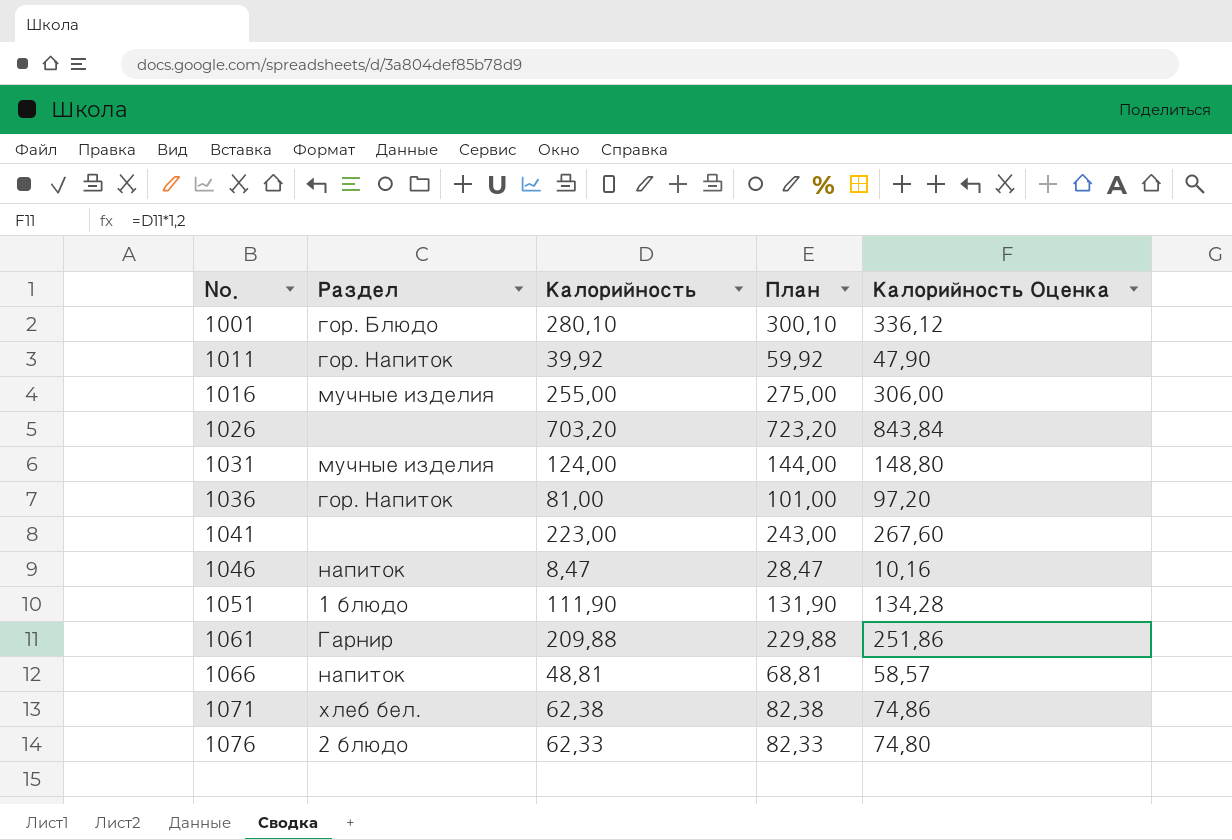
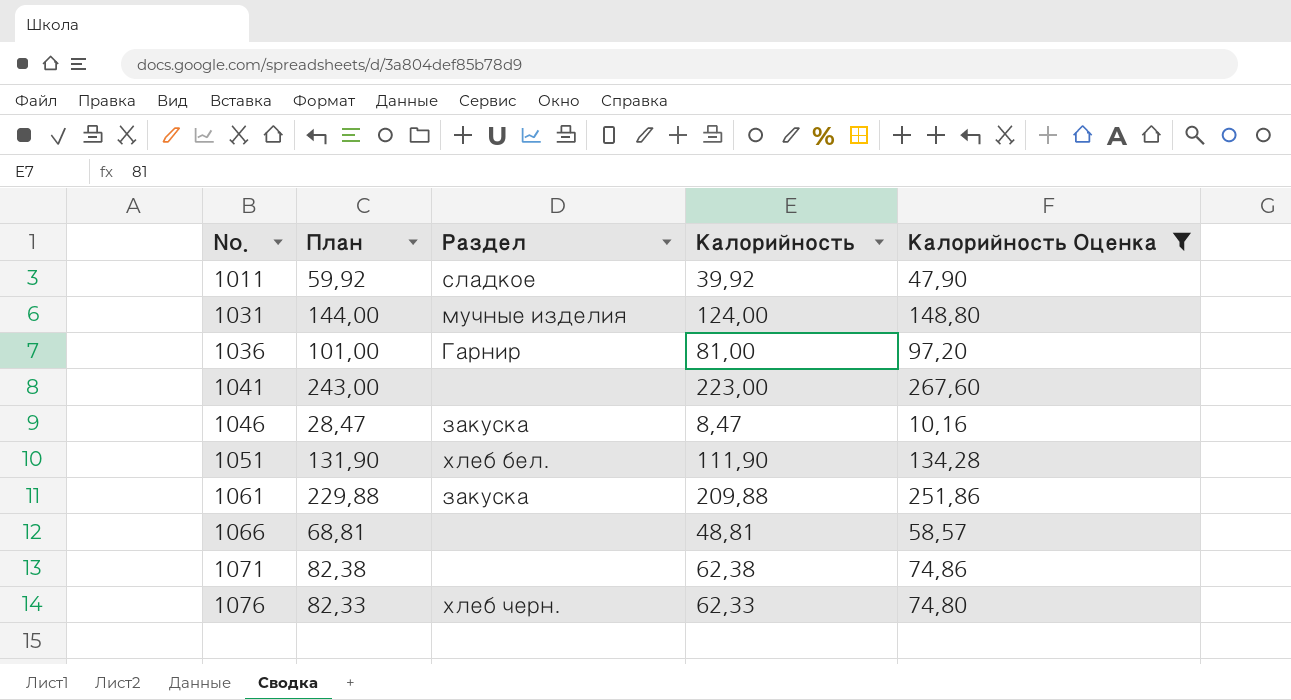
filter: none -> Калорийность Оценка <= 267,60
column План | position: 4 -> 2
1011 | Раздел: гор. Напиток -> сладкое
1036 | Раздел: гор. Напиток -> Гарнир
1046 | Раздел: напиток -> закуска
1051 | Раздел: 1 блюдо -> хлеб бел.
1061 | Раздел: Гарнир -> закуска
1066 | Раздел: напиток -> none
1071 | Раздел: хлеб бел. -> none
1076 | Раздел: 2 блюдо -> хлеб черн.

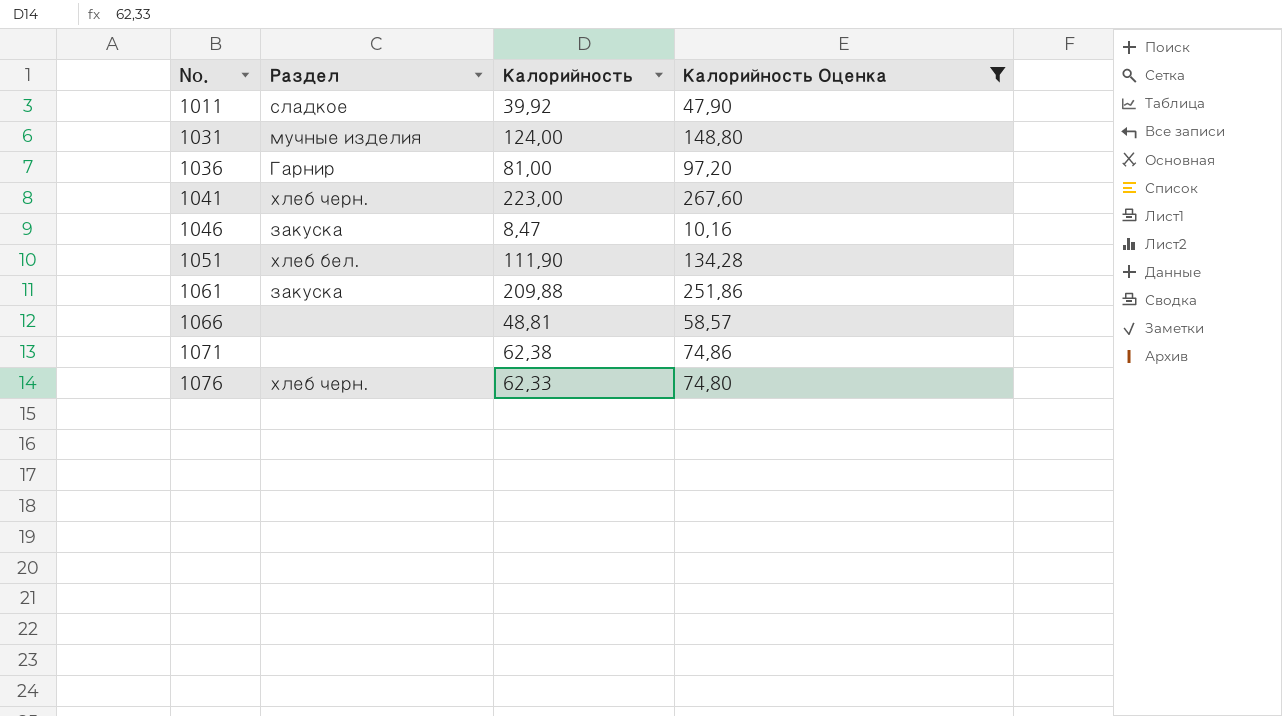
column План | formula: [Калорийность] + 20 -> none
1041 | Раздел: none -> хлеб черн.

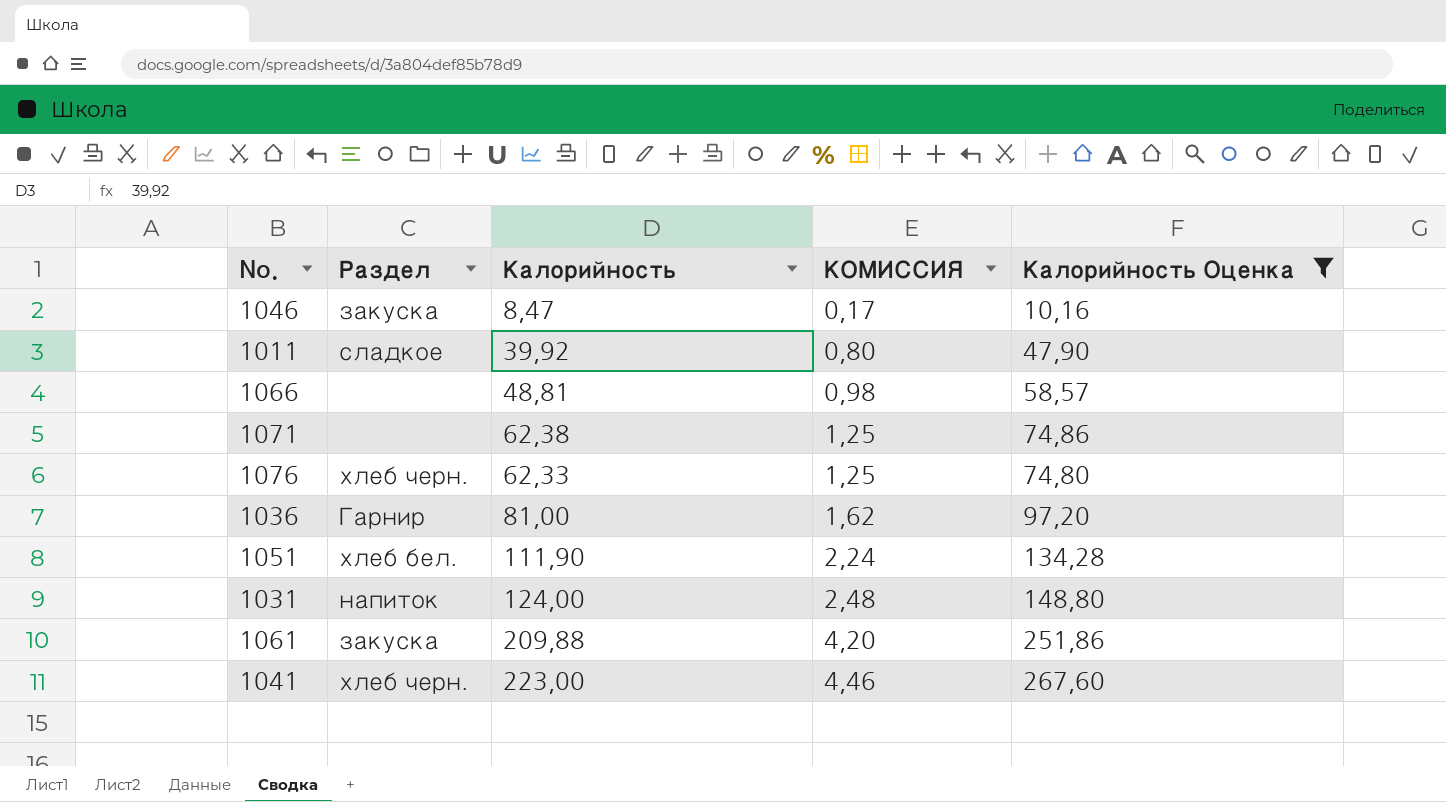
row order: No. ascending -> КОМИССИЯ ascending
column КОМИССИЯ | formula: none -> [Калорийность] * 0,02
1031 | Раздел: мучные изделия -> напиток

